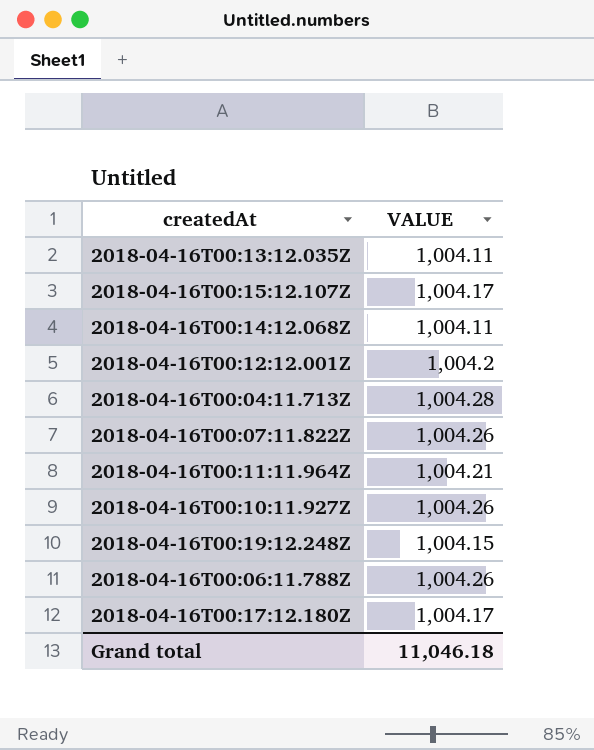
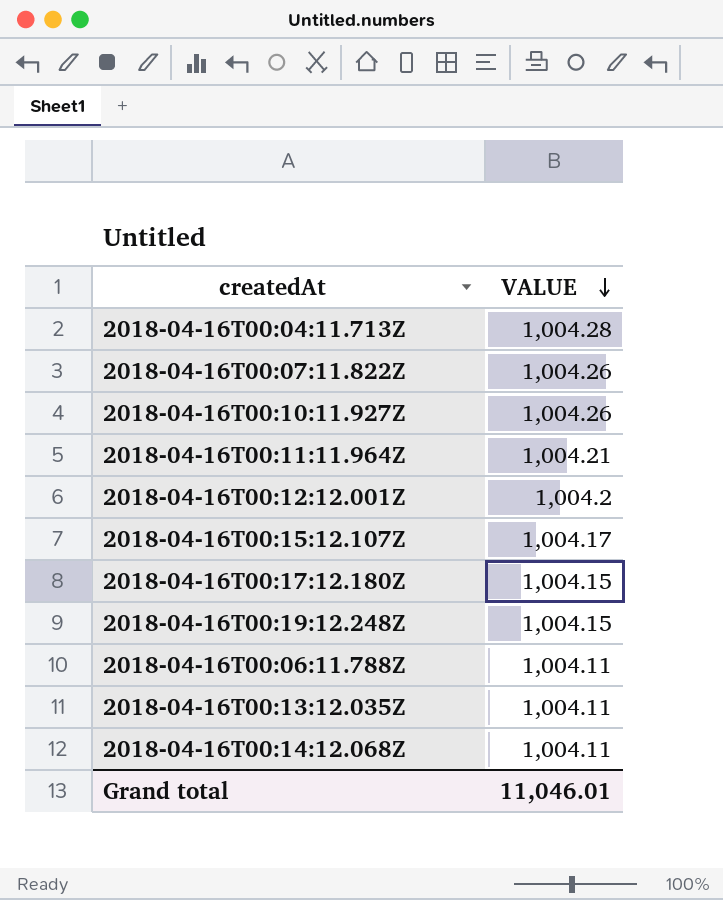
row order: none -> VALUE descending
2018-04-16T00:17:12.180Z | VALUE: 1,004.17 -> 1,004.15
2018-04-16T00:06:11.788Z | VALUE: 1,004.26 -> 1,004.11
Grand total | VALUE: 11,046.18 -> 11,046.01

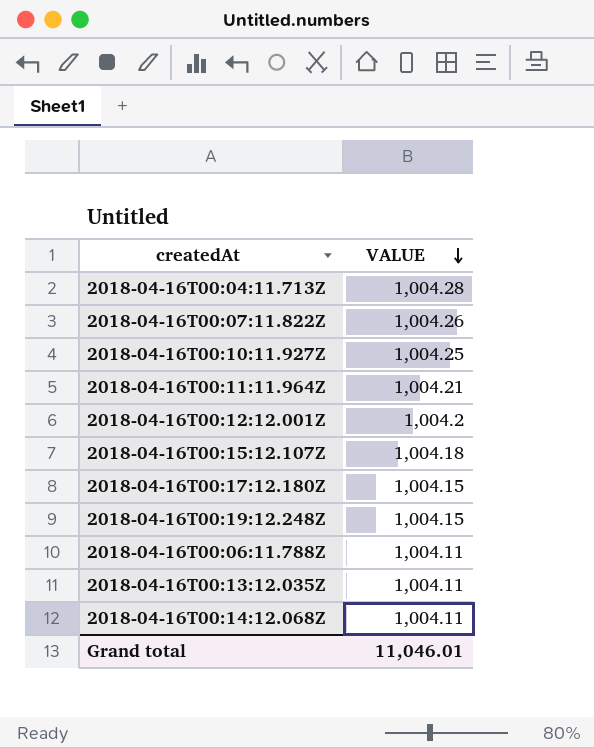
2018-04-16T00:10:11.927Z | VALUE: 1,004.26 -> 1,004.25
2018-04-16T00:15:12.107Z | VALUE: 1,004.17 -> 1,004.18

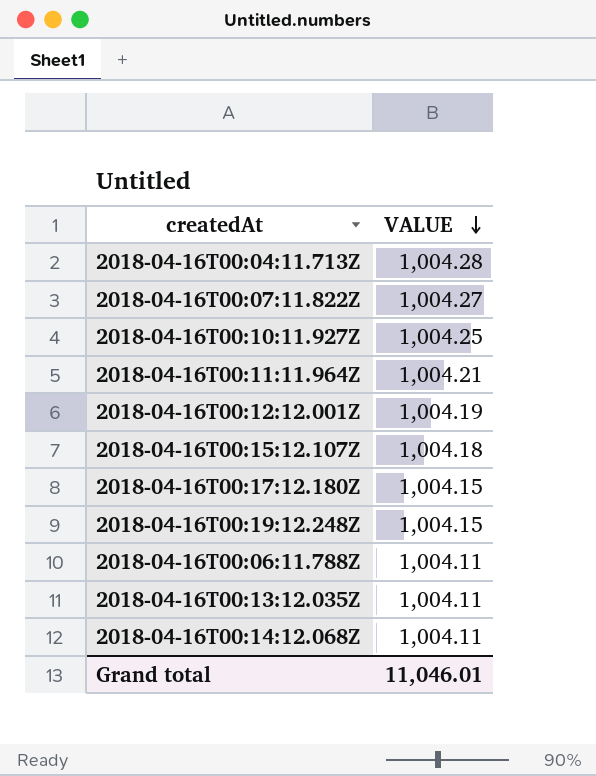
2018-04-16T00:07:11.822Z | VALUE: 1,004.26 -> 1,004.27
2018-04-16T00:12:12.001Z | VALUE: 1,004.2 -> 1,004.19

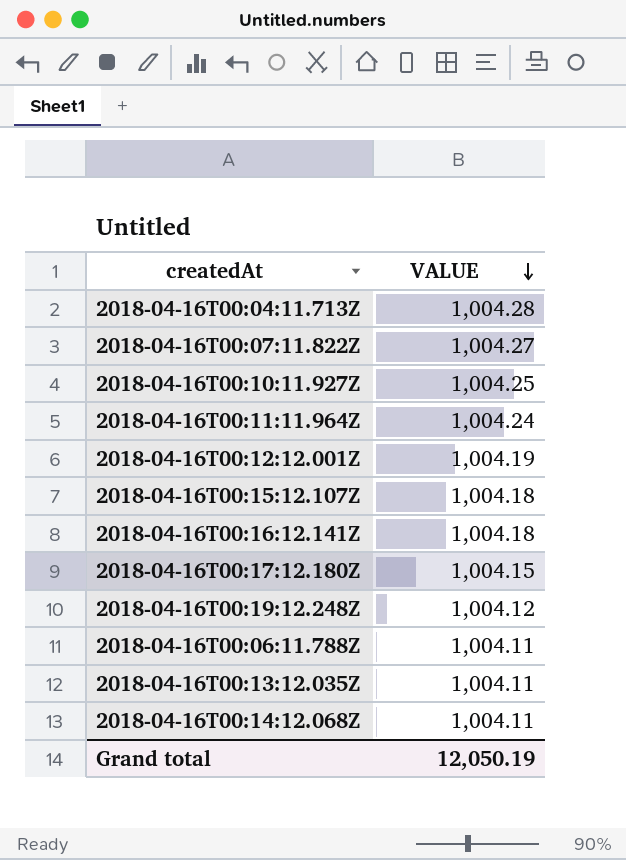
2018-04-16T00:11:11.964Z | VALUE: 1,004.21 -> 1,004.24
row 2018-04-16T00:16:12.141Z: none -> 1,004.18
2018-04-16T00:19:12.248Z | VALUE: 1,004.15 -> 1,004.12
Grand total | VALUE: 11,046.01 -> 12,050.19

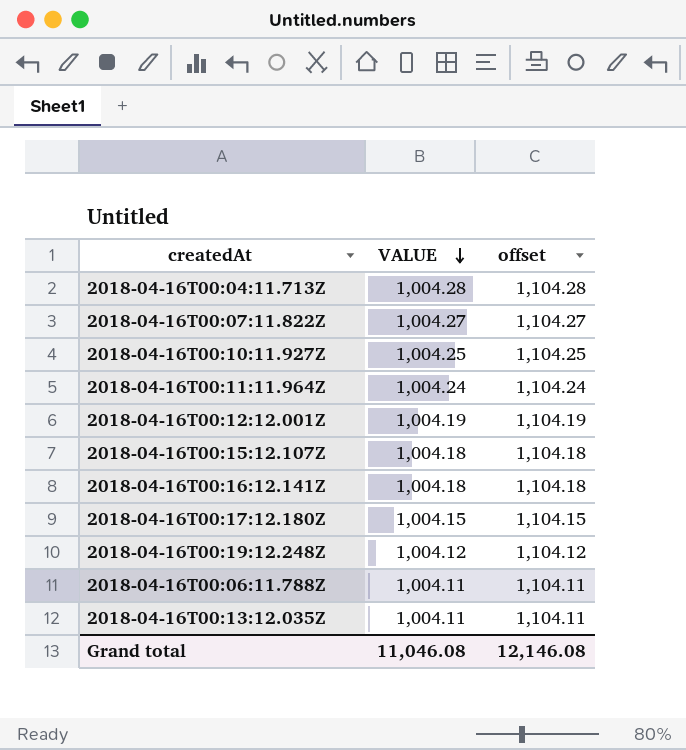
column offset | formula: none -> [VALUE] + 100
row 2018-04-16T00:14:12.068Z: 1,004.11 -> none
Grand total | VALUE: 12,050.19 -> 11,046.08

